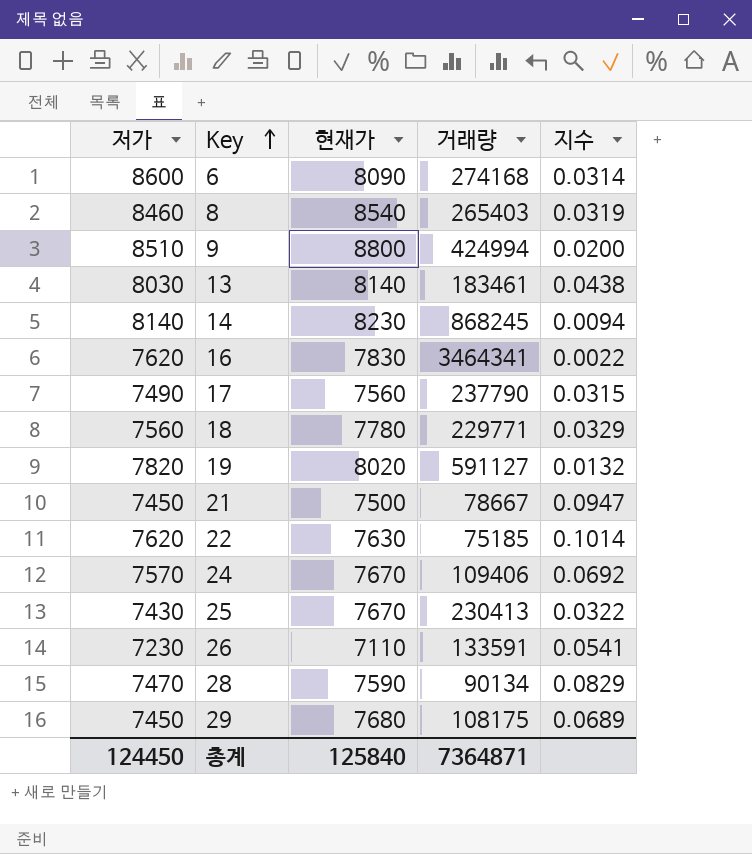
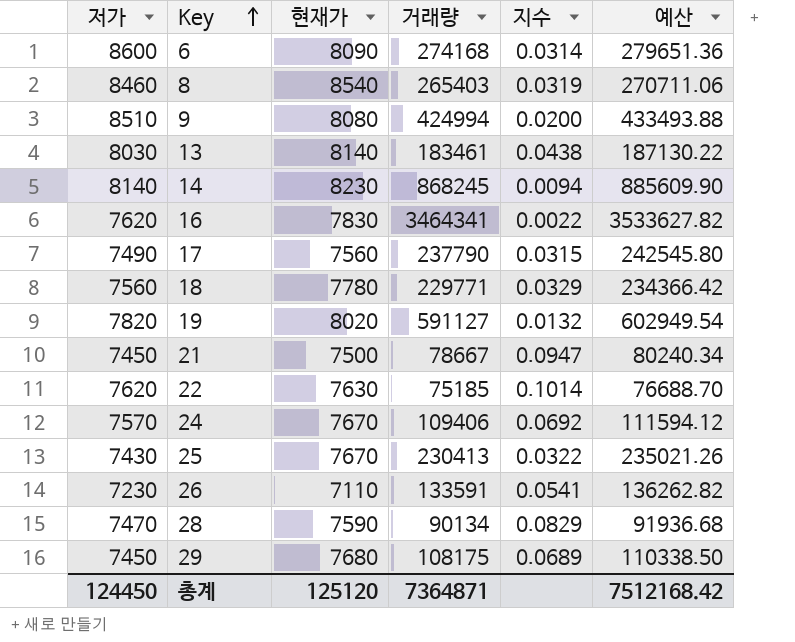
column 예산 | formula: none -> [거래량] * 1.02
9 | 현재가: 8800 -> 8080
총계 | 현재가: 125840 -> 125120

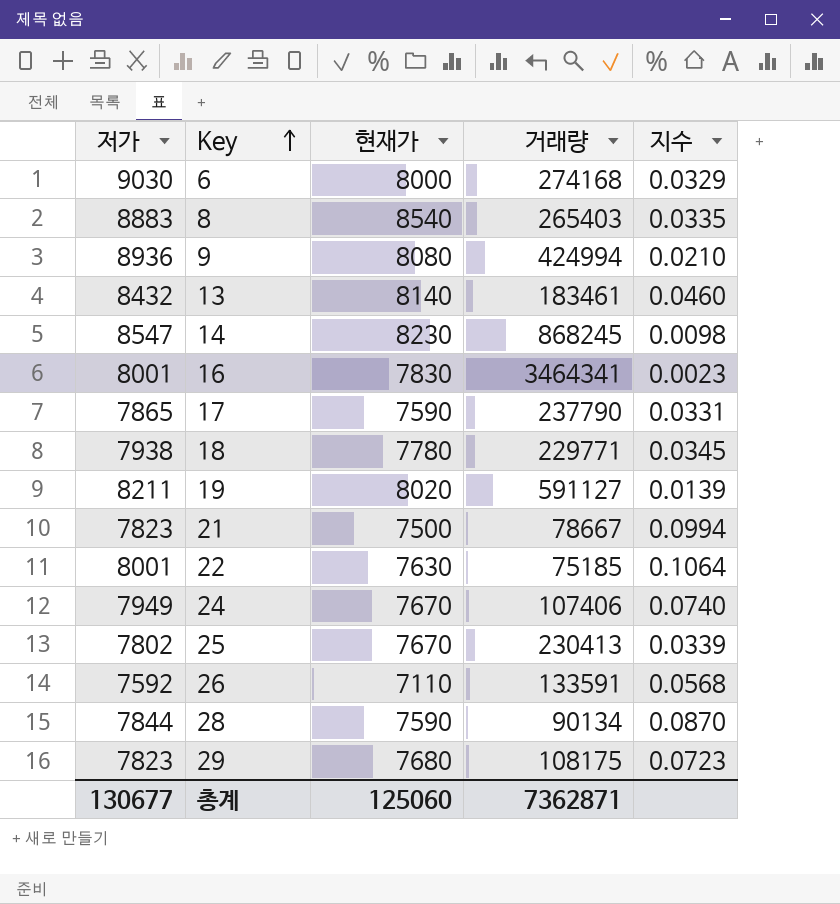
column 예산 | formula: [거래량] * 1.02 -> none
6 | 저가: 8600 -> 9030
6 | 현재가: 8090 -> 8000
6 | 지수: 0.0314 -> 0.0329
8 | 저가: 8460 -> 8883
8 | 지수: 0.0319 -> 0.0335
9 | 저가: 8510 -> 8936
9 | 지수: 0.0200 -> 0.0210
13 | 저가: 8030 -> 8432
13 | 지수: 0.0438 -> 0.0460
14 | 저가: 8140 -> 8547
14 | 지수: 0.0094 -> 0.0098
16 | 저가: 7620 -> 8001
16 | 지수: 0.0022 -> 0.0023
17 | 저가: 7490 -> 7865
17 | 현재가: 7560 -> 7590
17 | 지수: 0.0315 -> 0.0331
18 | 저가: 7560 -> 7938
18 | 지수: 0.0329 -> 0.0345
19 | 저가: 7820 -> 8211
19 | 지수: 0.0132 -> 0.0139
21 | 저가: 7450 -> 7823
21 | 지수: 0.0947 -> 0.0994
22 | 저가: 7620 -> 8001
22 | 지수: 0.1014 -> 0.1064
24 | 저가: 7570 -> 7949
24 | 거래량: 109406 -> 107406
24 | 지수: 0.0692 -> 0.0740
25 | 저가: 7430 -> 7802
25 | 지수: 0.0322 -> 0.0339
26 | 저가: 7230 -> 7592
26 | 지수: 0.0541 -> 0.0568
28 | 저가: 7470 -> 7844
28 | 지수: 0.0829 -> 0.0870
29 | 저가: 7450 -> 7823
29 | 지수: 0.0689 -> 0.0723
총계 | 저가: 124450 -> 130677
총계 | 현재가: 125120 -> 125060
총계 | 거래량: 7364871 -> 7362871

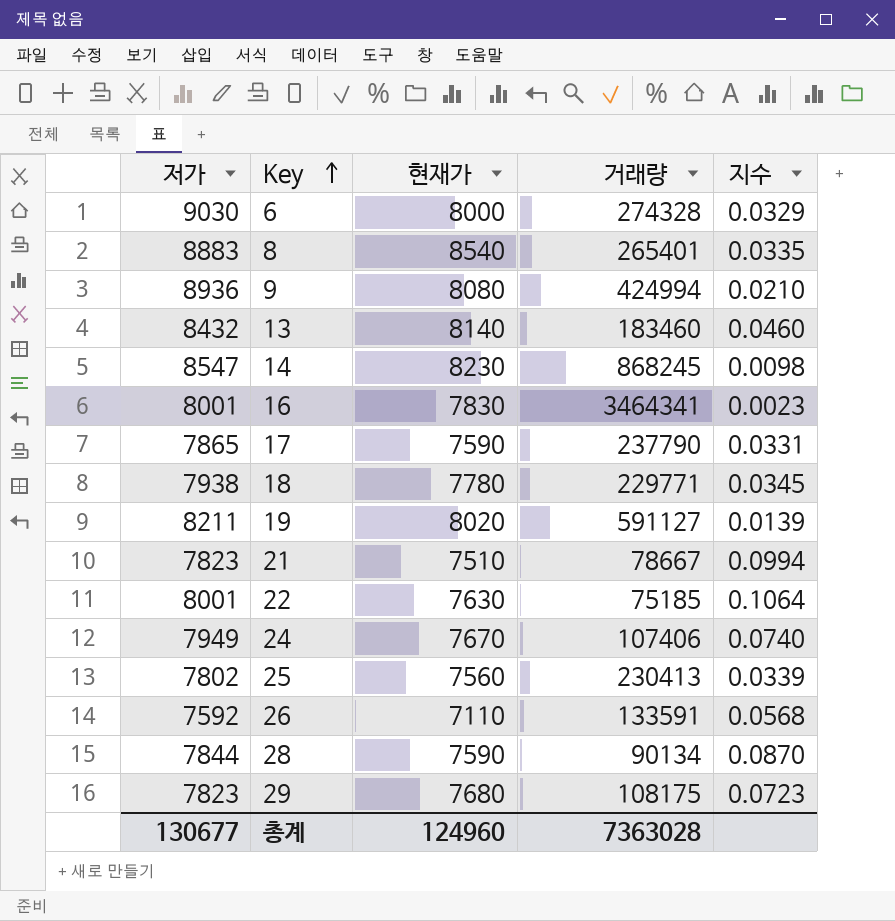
6 | 거래량: 274168 -> 274328
8 | 거래량: 265403 -> 265401
13 | 거래량: 183461 -> 183460
21 | 현재가: 7500 -> 7510
25 | 현재가: 7670 -> 7560
총계 | 현재가: 125060 -> 124960
총계 | 거래량: 7362871 -> 7363028

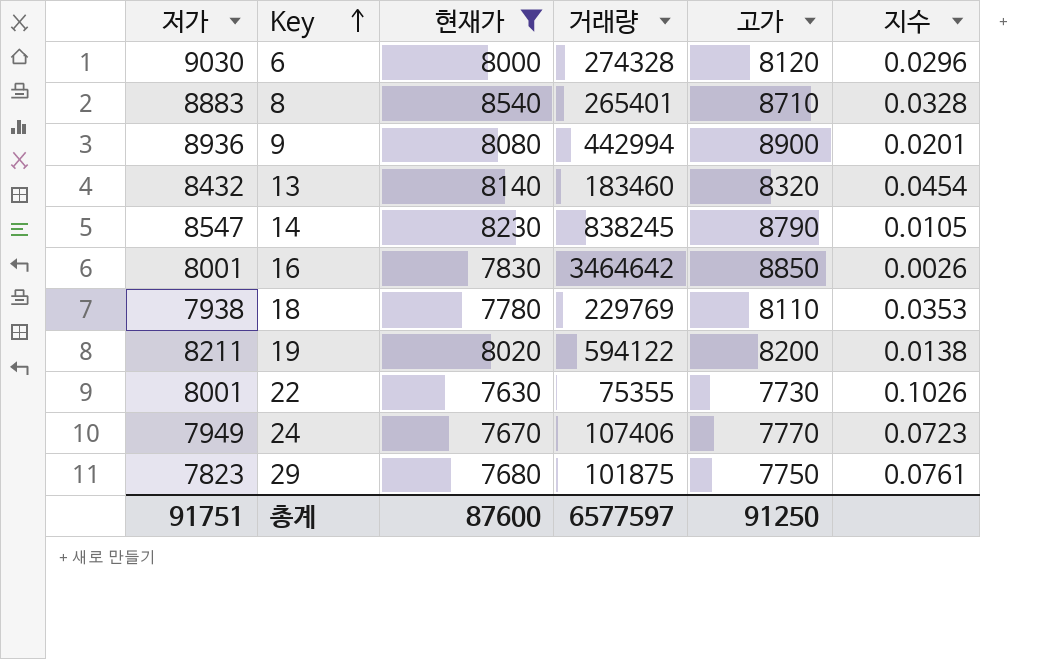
filter: none -> 현재가 >= 7630
column 고가 | position: none -> 5
column 지수 | formula: [저가] / [거래량] -> [고가] / [거래량]
9 | 거래량: 424994 -> 442994
14 | 거래량: 868245 -> 838245
16 | 거래량: 3464341 -> 3464642
18 | 거래량: 229771 -> 229769
19 | 거래량: 591127 -> 594122
22 | 거래량: 75185 -> 75355
29 | 거래량: 108175 -> 101875
총계 | 저가: 130677 -> 91751
총계 | 현재가: 124960 -> 87600
총계 | 거래량: 7363028 -> 6577597

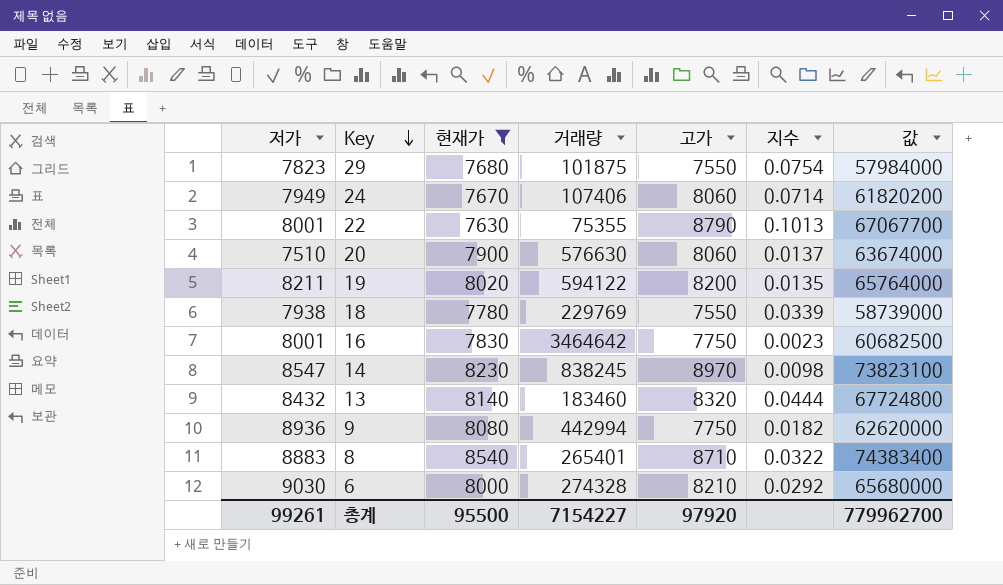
row order: Key ascending -> Key descending
column 지수 | formula: [고가] / [거래량] -> [현재가] / [거래량]
column 값 | formula: none -> [현재가] * [고가]
29 | 고가: 7750 -> 7550
24 | 고가: 7770 -> 8060
22 | 고가: 7730 -> 8790
row 20: none -> 7510 | 7900 | 576630 | 8060 | 0.0137 | 63674000
18 | 고가: 8110 -> 7550
16 | 고가: 8850 -> 7750
14 | 고가: 8790 -> 8970
9 | 고가: 8900 -> 7750
6 | 고가: 8120 -> 8210
총계 | 저가: 91751 -> 99261
총계 | 현재가: 87600 -> 95500
총계 | 거래량: 6577597 -> 7154227
총계 | 고가: 91250 -> 97920

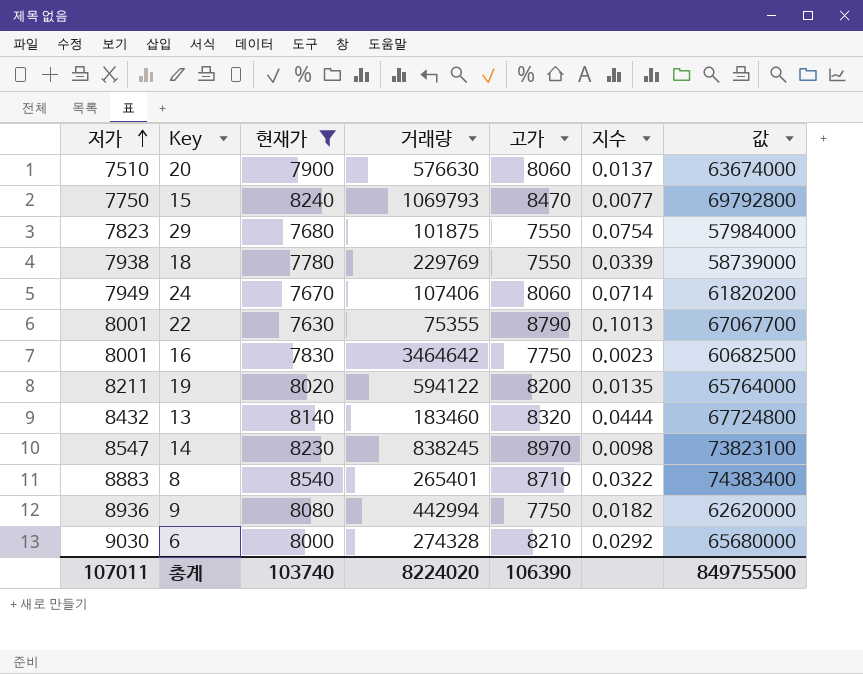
row order: Key descending -> 저가 ascending
row 15: none -> 7750 | 8240 | 1069793 | 8470 | 0.0077 | 69792800
총계 | 저가: 99261 -> 107011
총계 | 현재가: 95500 -> 103740
총계 | 거래량: 7154227 -> 8224020
총계 | 고가: 97920 -> 106390
총계 | 값: 779962700 -> 849755500

